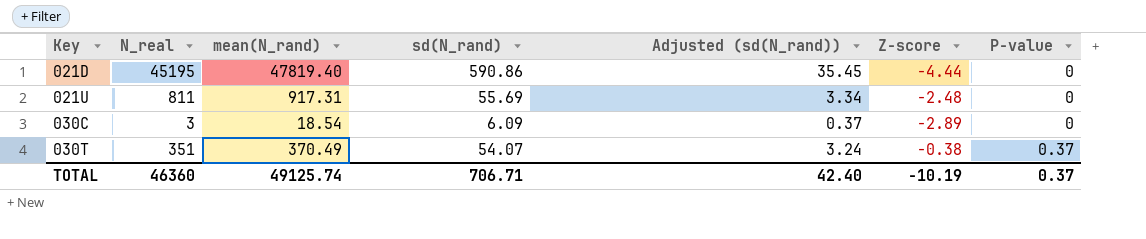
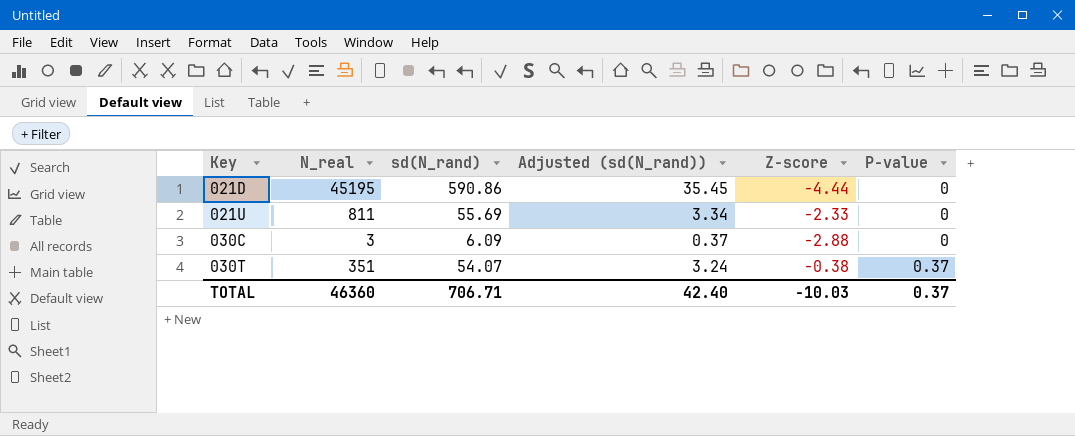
column mean(N_rand) | position: 3 -> none
021U | Z-score: -2.48 -> -2.33
030C | Z-score: -2.89 -> -2.88
TOTAL | Z-score: -10.19 -> -10.03

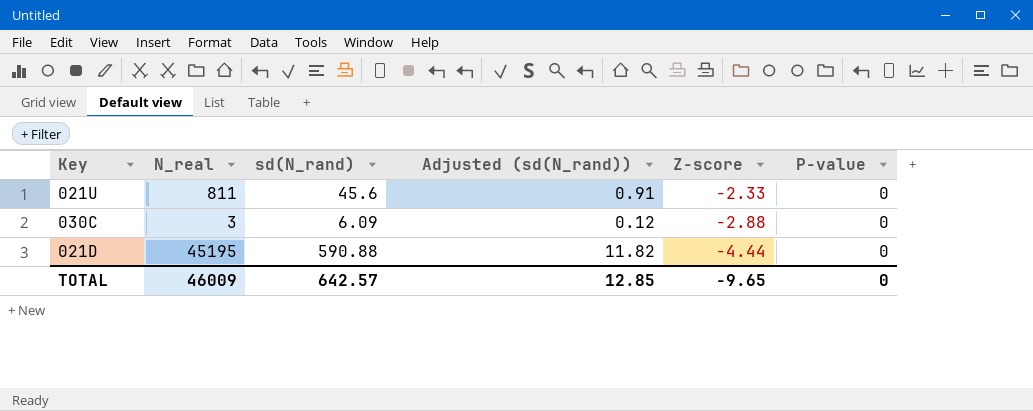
row order: Key ascending -> Z-score descending
column Adjusted (sd(N_rand)) | formula: [sd(N_rand)] * 0.06 -> [sd(N_rand)] * 0.02
row 030T: 351 | 54.07 | 3.24 | -0.38 | 0.37 -> none
021U | sd(N_rand): 55.69 -> 45.6
021D | sd(N_rand): 590.86 -> 590.88
TOTAL | N_real: 46360 -> 46009
TOTAL | sd(N_rand): 706.71 -> 642.57
TOTAL | Adjusted (sd(N_rand)): 42.40 -> 12.85
TOTAL | Z-score: -10.03 -> -9.65
TOTAL | P-value: 0.37 -> 0

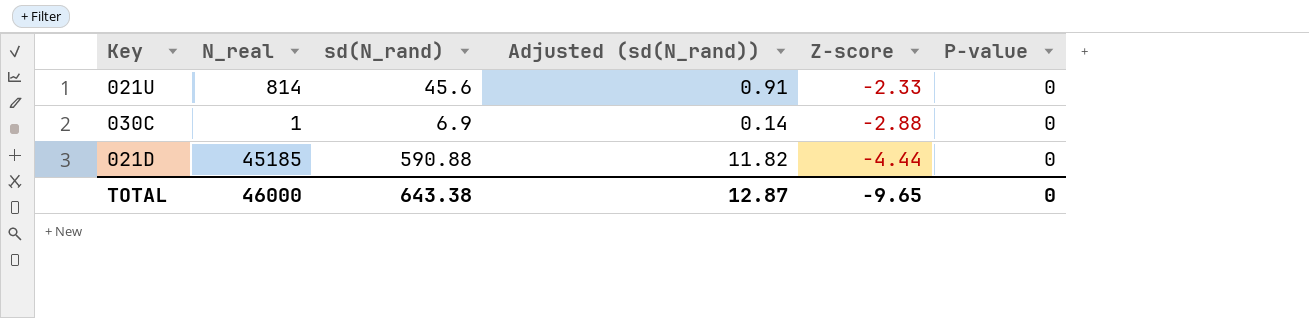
021U | N_real: 811 -> 814
030C | N_real: 3 -> 1
030C | sd(N_rand): 6.09 -> 6.9
030C | Adjusted (sd(N_rand)): 0.12 -> 0.14
021D | N_real: 45195 -> 45185
TOTAL | N_real: 46009 -> 46000
TOTAL | sd(N_rand): 642.57 -> 643.38
TOTAL | Adjusted (sd(N_rand)): 12.85 -> 12.87

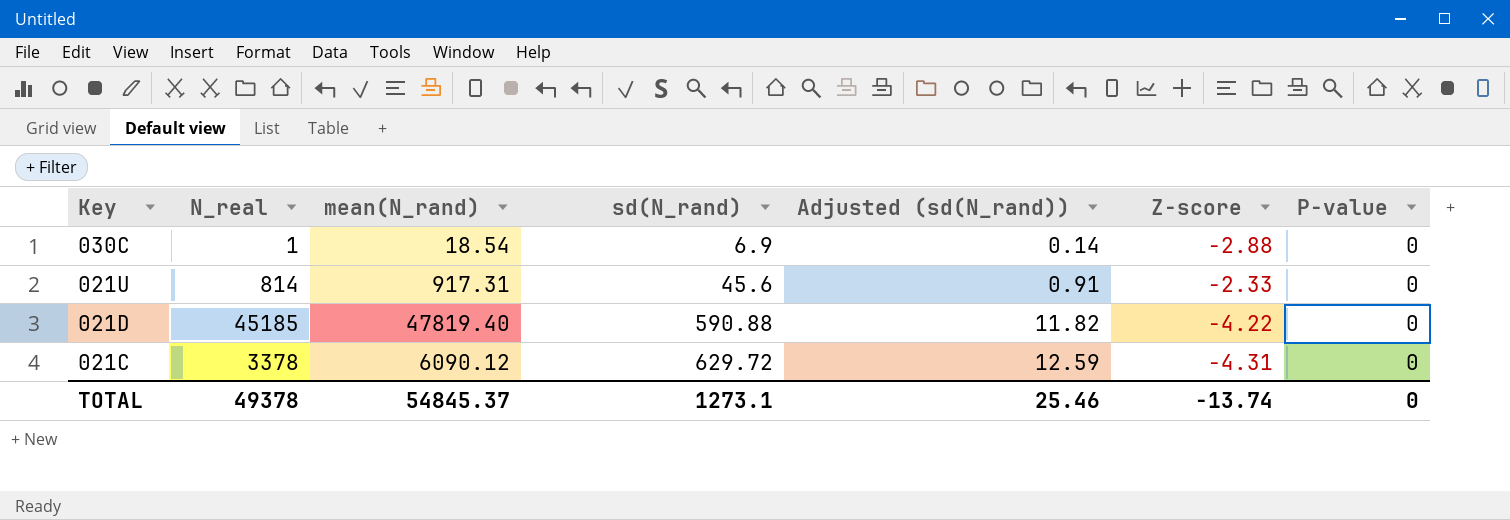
row order: Z-score descending -> Key descending
column mean(N_rand) | position: none -> 3
021D | Z-score: -4.44 -> -4.22
row 021C: none -> 3378 | 6090.12 | 629.72 | 12.59 | -4.31 | 0
TOTAL | N_real: 46000 -> 49378
TOTAL | sd(N_rand): 643.38 -> 1273.1
TOTAL | Adjusted (sd(N_rand)): 12.87 -> 25.46
TOTAL | Z-score: -9.65 -> -13.74

